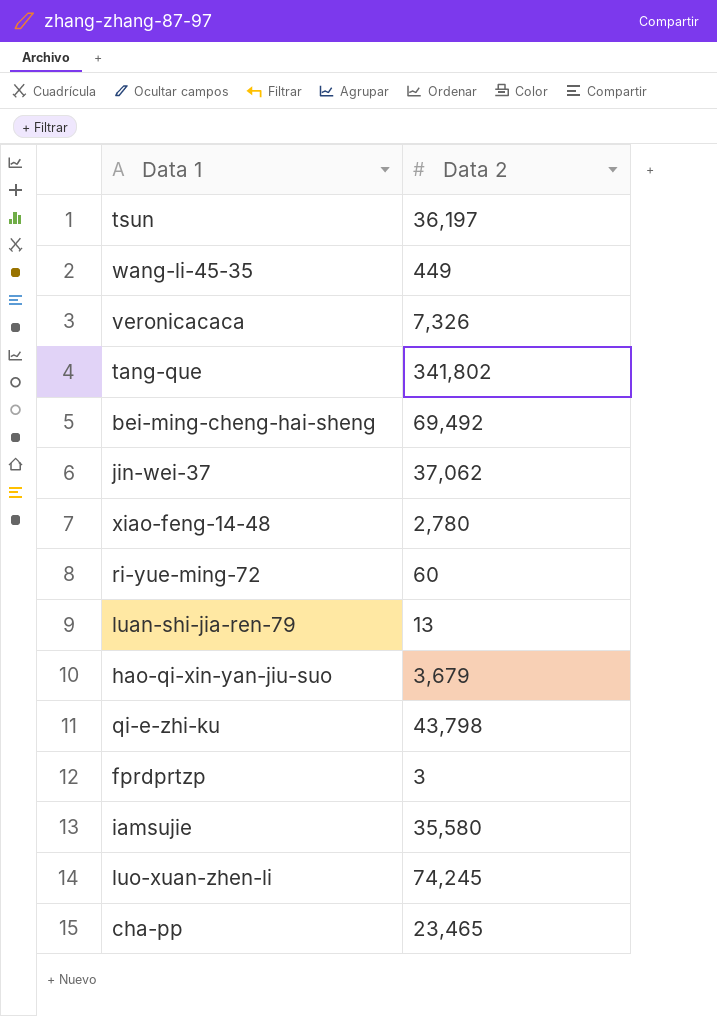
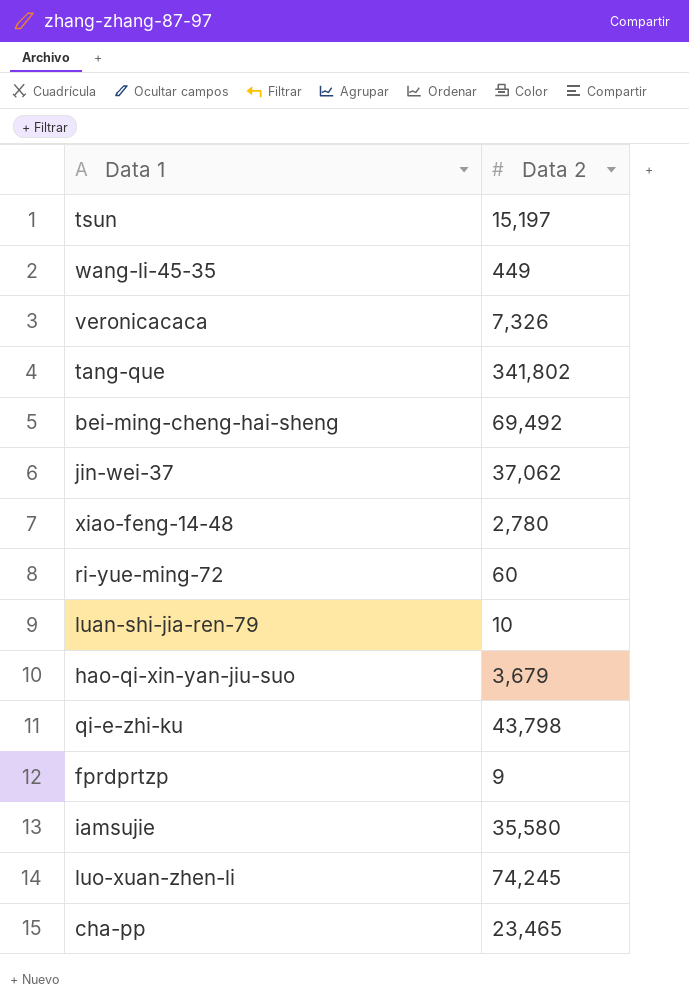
tsun | Data 2: 36,197 -> 15,197
luan-shi-jia-ren-79 | Data 2: 13 -> 10
fprdprtzp | Data 2: 3 -> 9

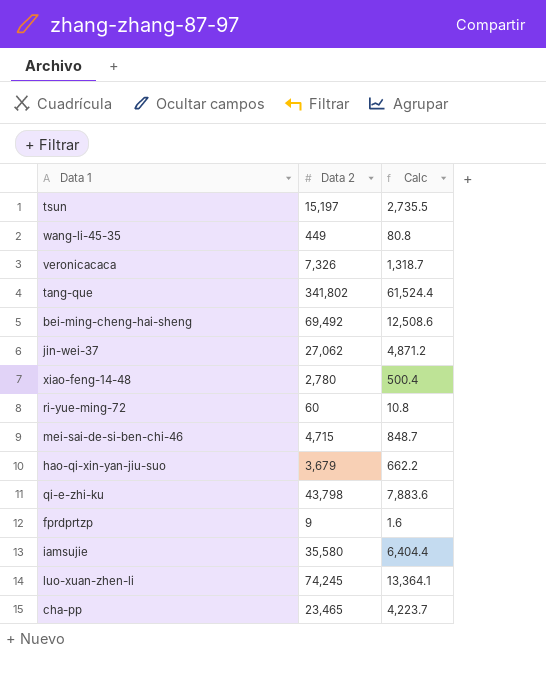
column Calc | formula: none -> [Data 2] * 0.18
row luan-shi-jia-ren-79: 10 -> none
jin-wei-37 | Data 2: 37,062 -> 27,062
row mei-sai-de-si-ben-chi-46: none -> 4,715 | 848.7

